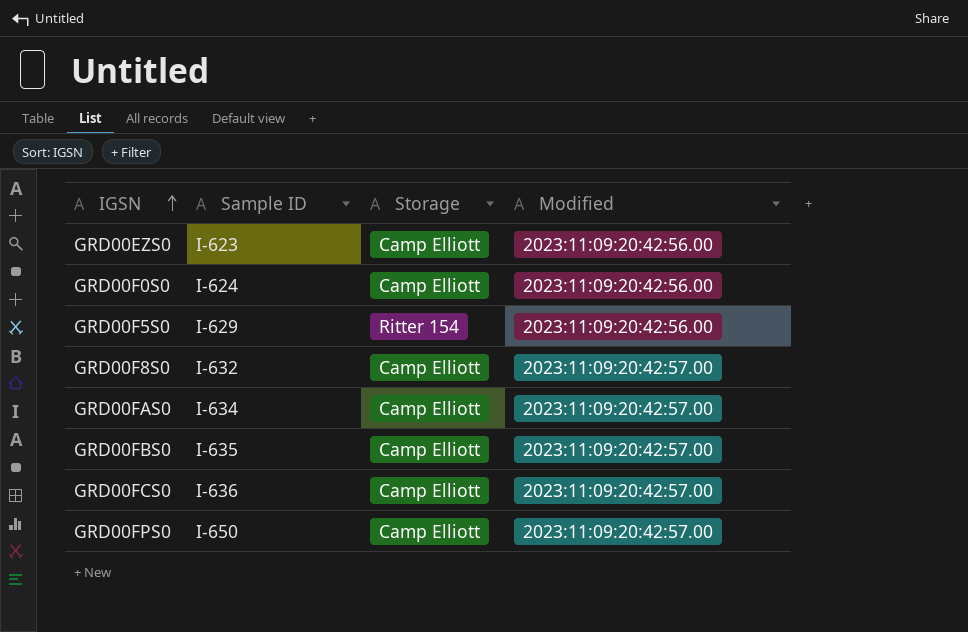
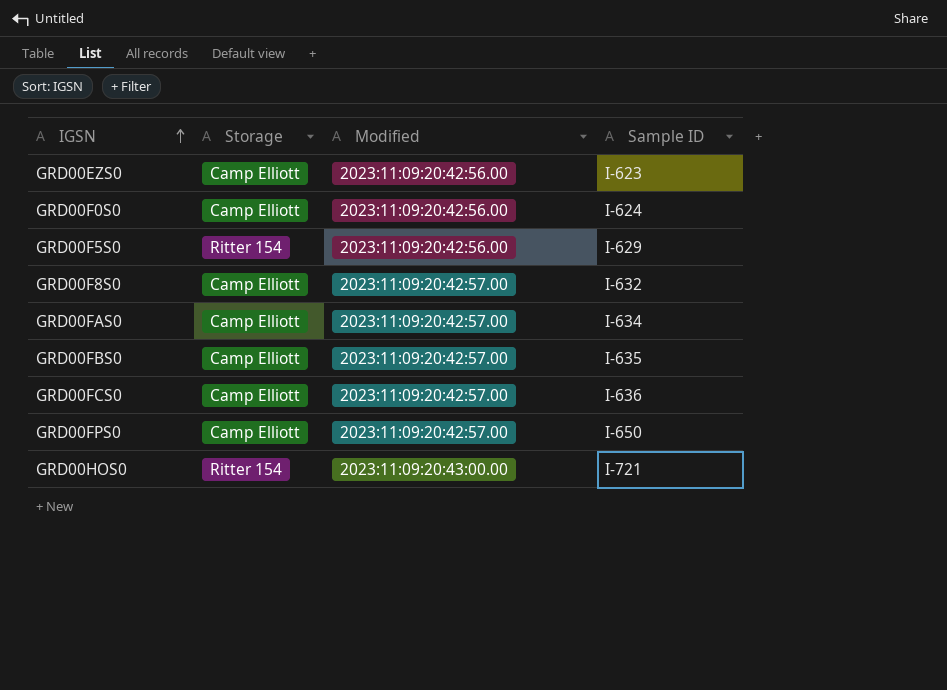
column Sample ID | position: 2 -> 4
row GRD00HOS0: none -> Ritter 154 | 2023:11:09:20:43:00.00 | I-721

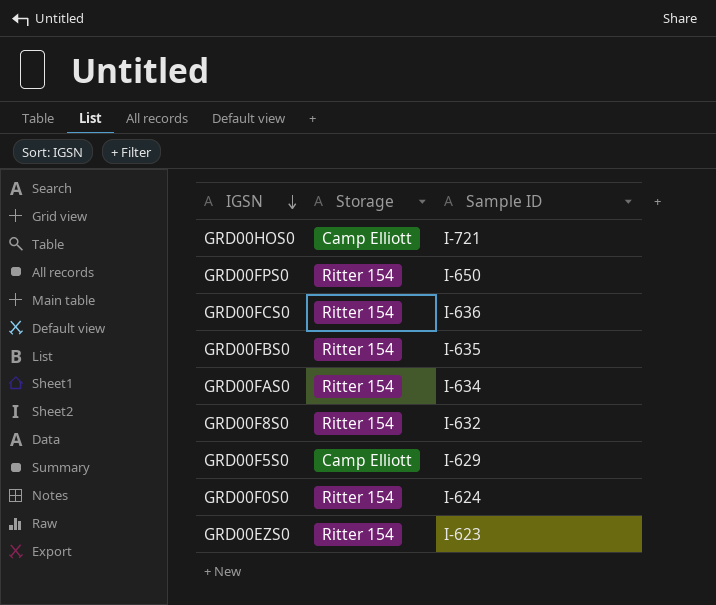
row order: IGSN ascending -> IGSN descending
column Modified | position: 3 -> none
GRD00HOS0 | Storage: Ritter 154 -> Camp Elliott
GRD00FPS0 | Storage: Camp Elliott -> Ritter 154
GRD00FCS0 | Storage: Camp Elliott -> Ritter 154
GRD00FBS0 | Storage: Camp Elliott -> Ritter 154
GRD00FAS0 | Storage: Camp Elliott -> Ritter 154
GRD00F8S0 | Storage: Camp Elliott -> Ritter 154
GRD00F5S0 | Storage: Ritter 154 -> Camp Elliott
GRD00F0S0 | Storage: Camp Elliott -> Ritter 154
GRD00EZS0 | Storage: Camp Elliott -> Ritter 154

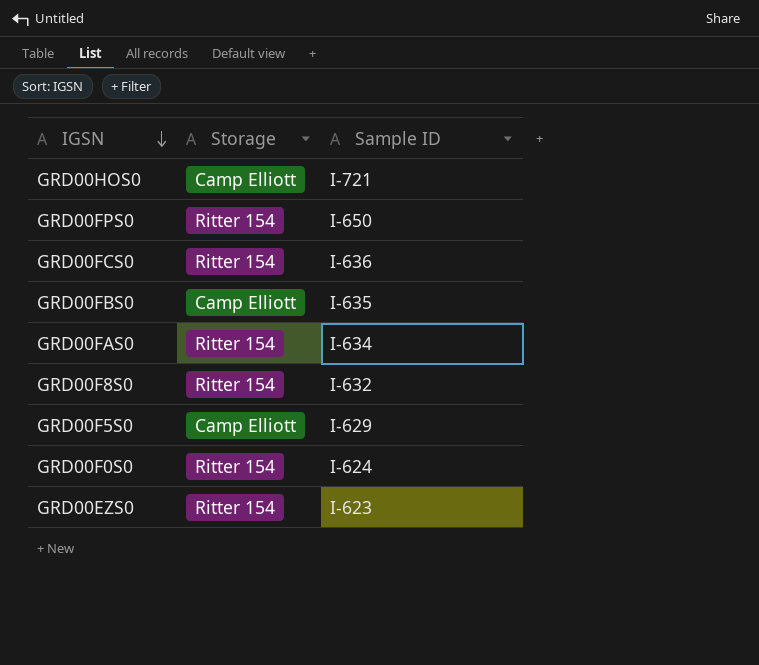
GRD00FBS0 | Storage: Ritter 154 -> Camp Elliott

